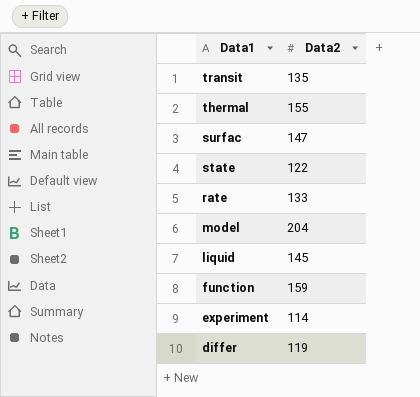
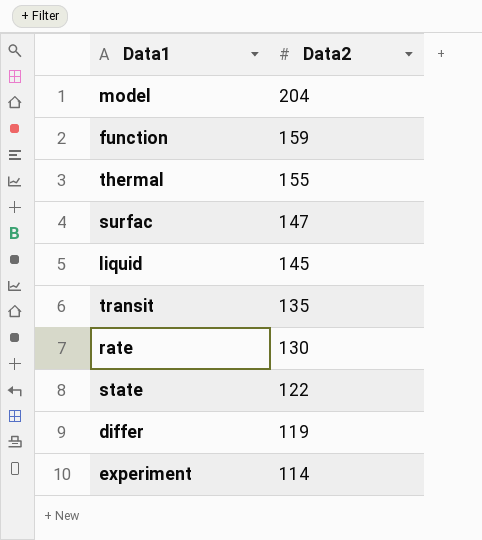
row order: Data1 descending -> Data2 descending
rate | Data2: 133 -> 130

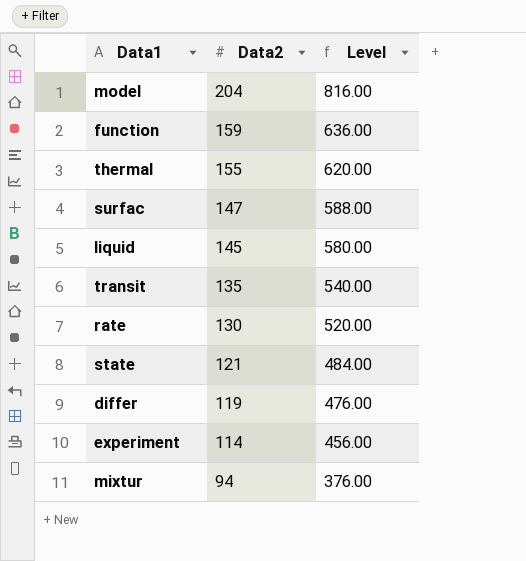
column Level | formula: none -> [Data2] * 4
state | Data2: 122 -> 121
row mixtur: none -> 94 | 376.00

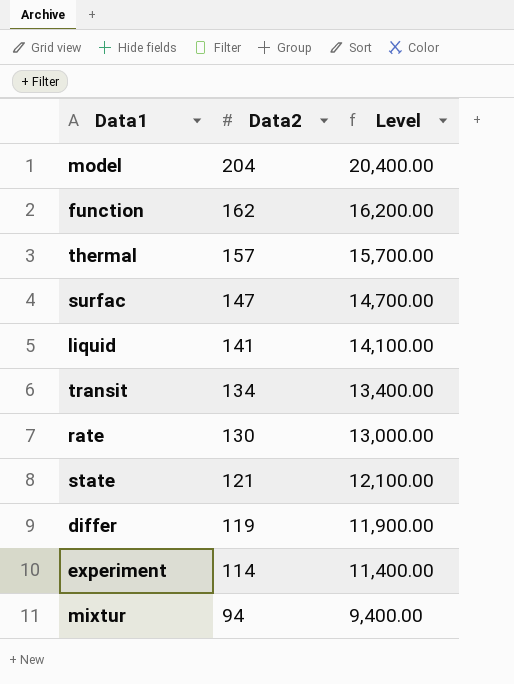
column Level | formula: [Data2] * 4 -> [Data2] * 100
function | Data2: 159 -> 162
thermal | Data2: 155 -> 157
liquid | Data2: 145 -> 141
transit | Data2: 135 -> 134

